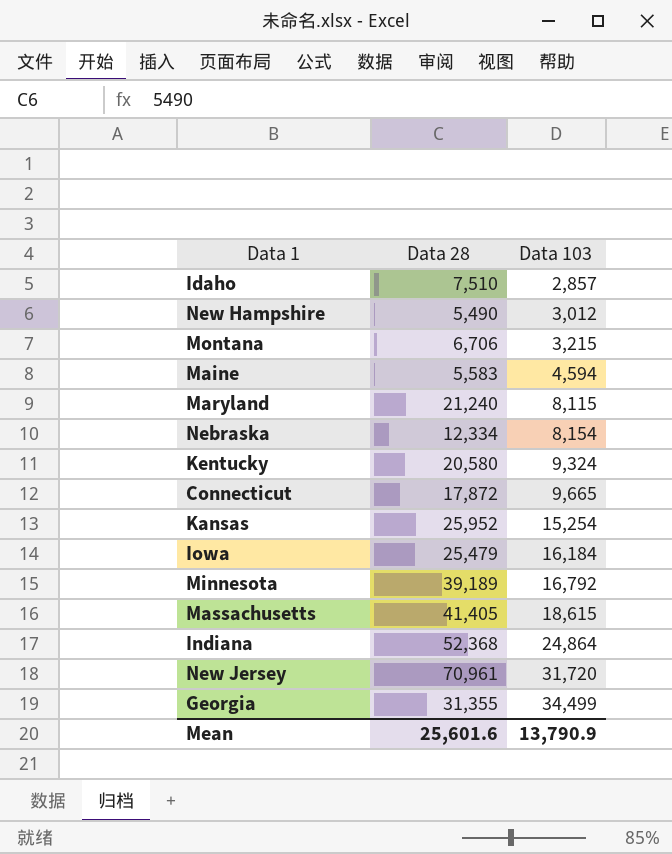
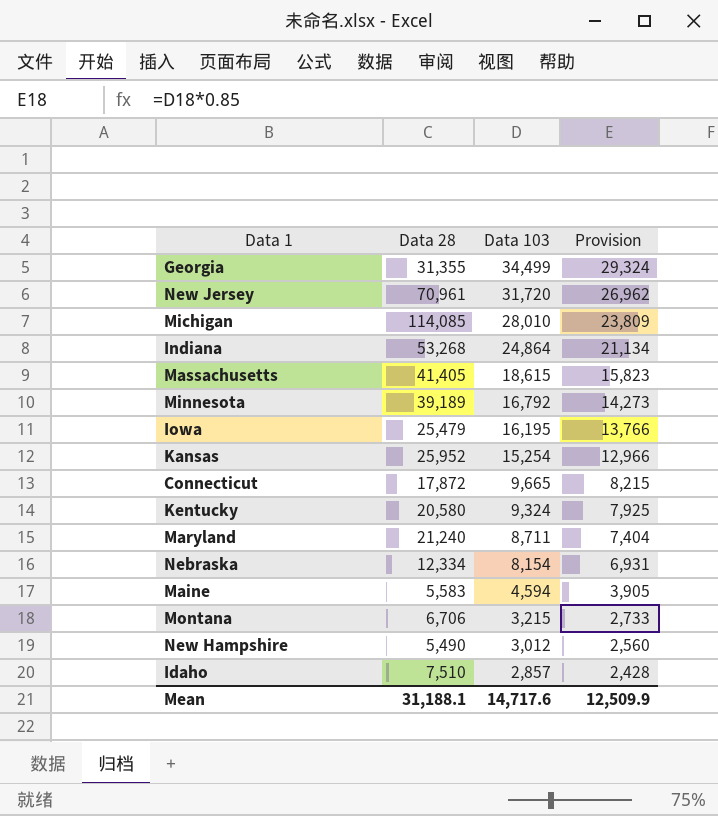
row order: Data 103 ascending -> Data 103 descending
column Provision | formula: none -> [Data 103] * 0.85
row Michigan: none -> 114,085 | 28,010 | 23,809
Indiana | Data 28: 52,368 -> 53,268
Iowa | Data 103: 16,184 -> 16,195
Maryland | Data 103: 8,115 -> 8,711
Mean | Data 28: 25,601.6 -> 31,188.1
Mean | Data 103: 13,790.9 -> 14,717.6

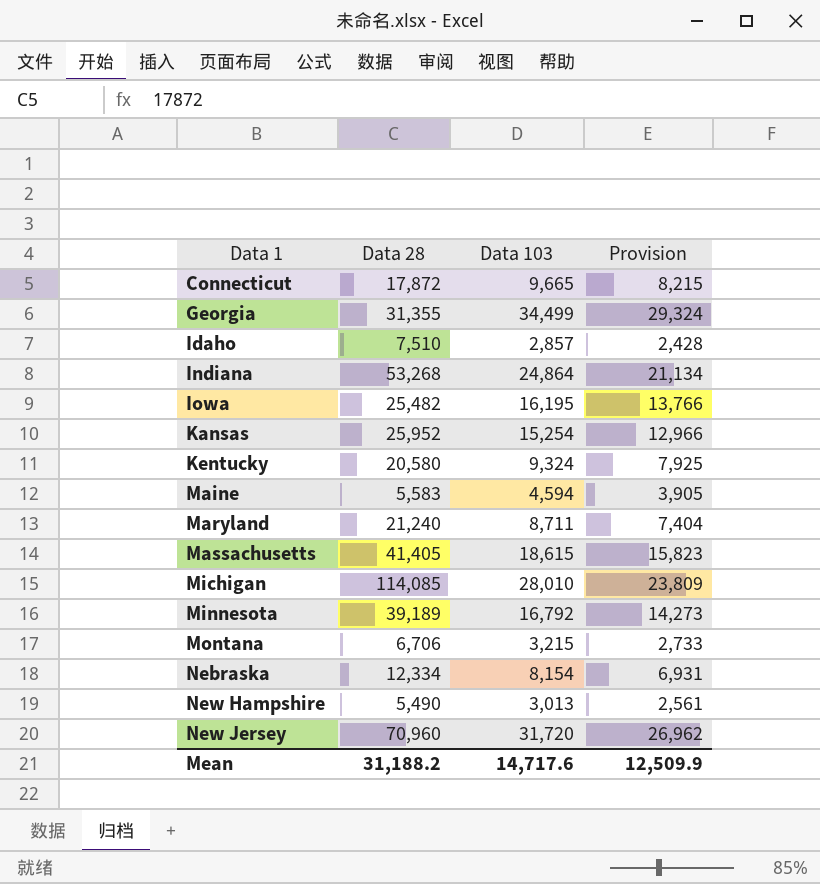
row order: Data 103 descending -> Data 1 ascending
Iowa | Data 28: 25,479 -> 25,482
New Hampshire | Data 103: 3,012 -> 3,013
New Hampshire | Provision: 2,560 -> 2,561
New Jersey | Data 28: 70,961 -> 70,960
Mean | Data 28: 31,188.1 -> 31,188.2

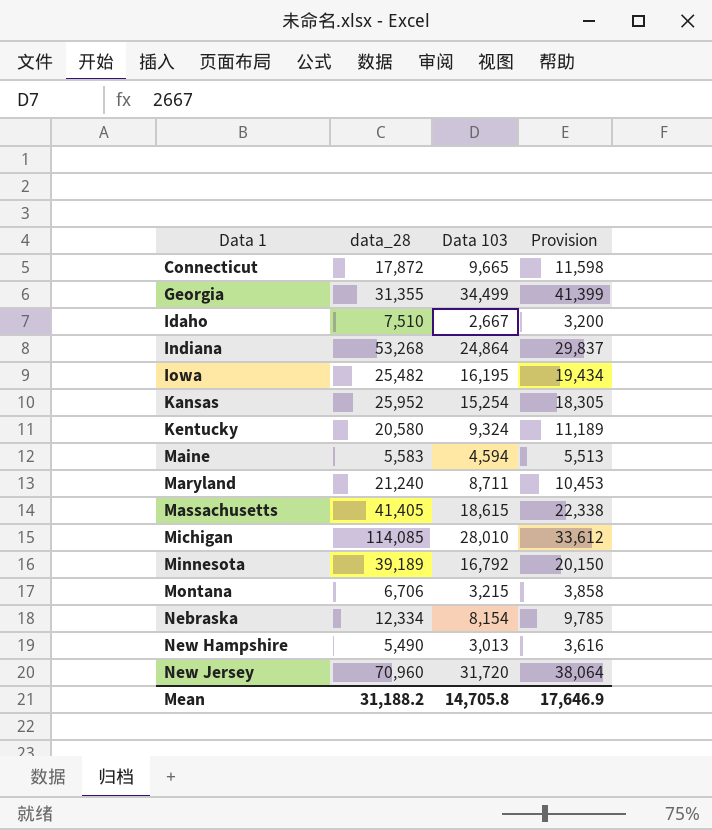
column name: Data 28 -> data_28
column Provision | formula: [Data 103] * 0.85 -> [Data 103] * 1.2
Idaho | Data 103: 2,857 -> 2,667
Mean | Data 103: 14,717.6 -> 14,705.8
Mean | Provision: 12,509.9 -> 17,646.9

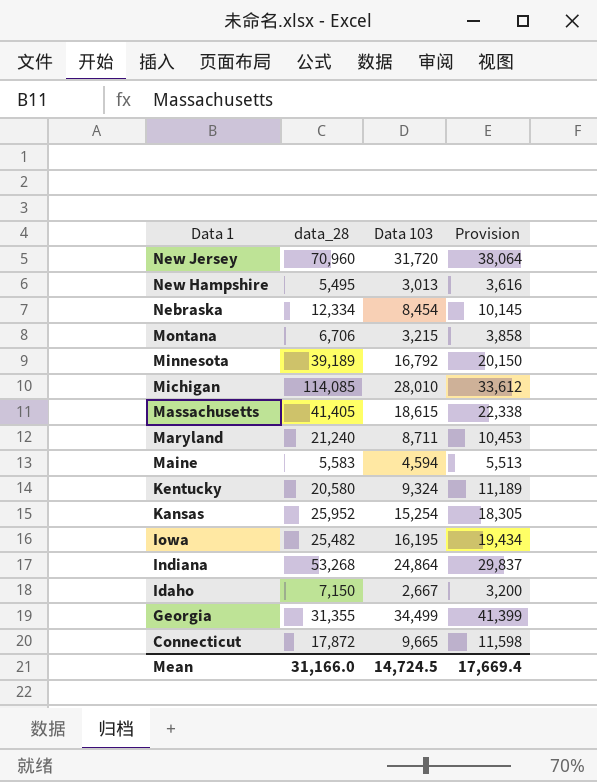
row order: Data 1 ascending -> Data 1 descending
New Hampshire | data_28: 5,490 -> 5,495
Nebraska | Data 103: 8,154 -> 8,454
Nebraska | Provision: 9,785 -> 10,145
Idaho | data_28: 7,510 -> 7,150
Mean | data_28: 31,188.2 -> 31,166.0
Mean | Data 103: 14,705.8 -> 14,724.5
Mean | Provision: 17,646.9 -> 17,669.4

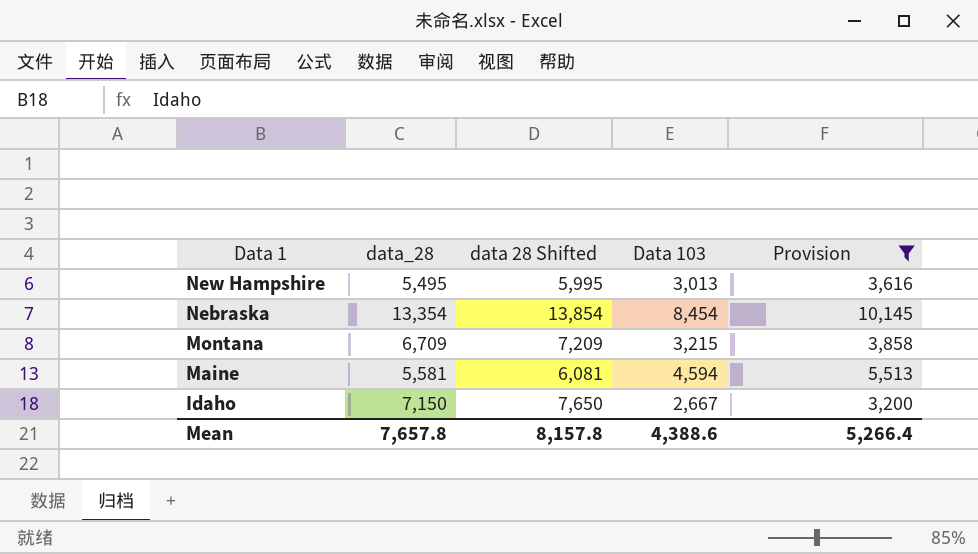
filter: none -> Provision <= 10,145
column data 28 Shifted | formula: none -> [data_28] + 500
Nebraska | data_28: 12,334 -> 13,354
Montana | data_28: 6,706 -> 6,709
Maine | data_28: 5,583 -> 5,581
Mean | data_28: 31,166.0 -> 7,657.8
Mean | Data 103: 14,724.5 -> 4,388.6
Mean | Provision: 17,669.4 -> 5,266.4

